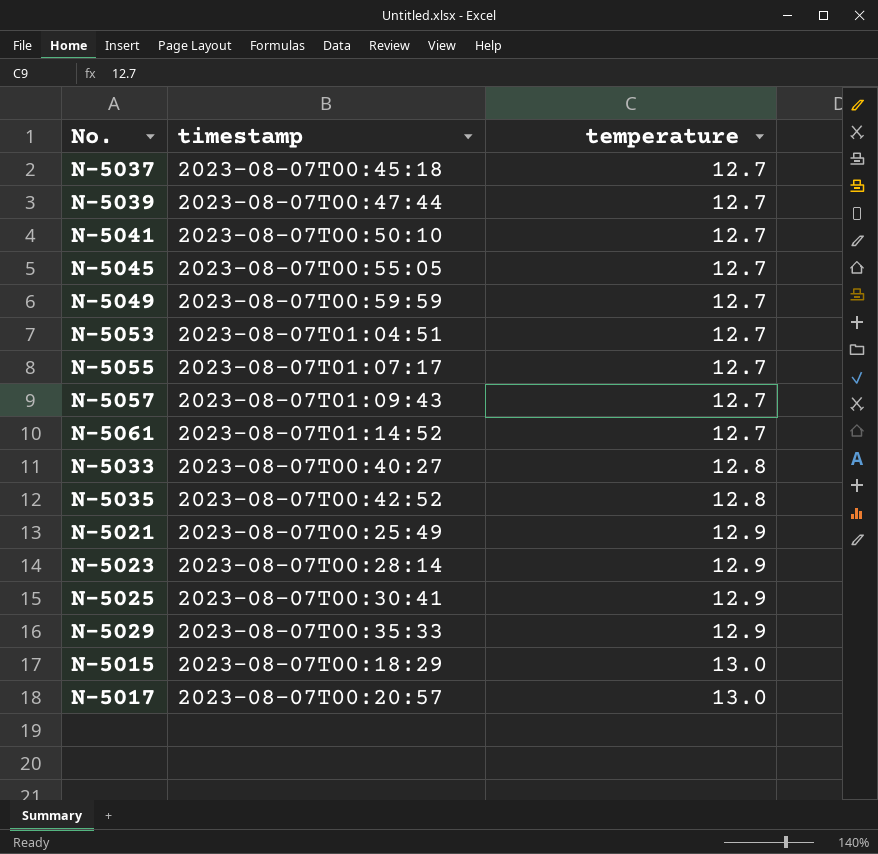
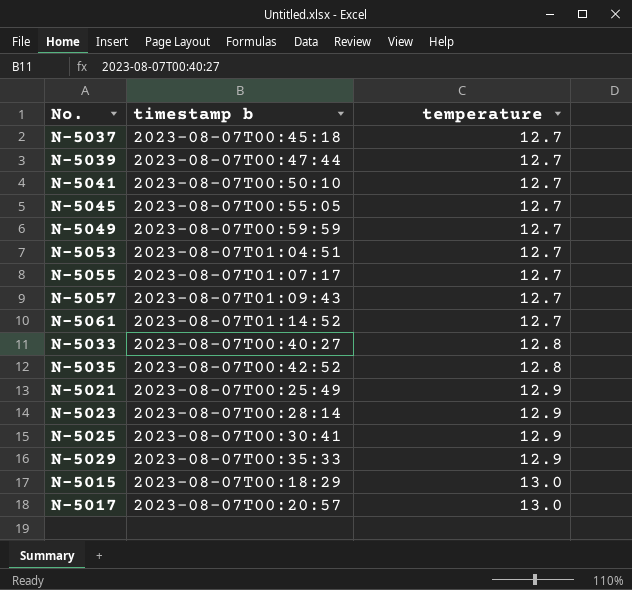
column name: timestamp -> timestamp b

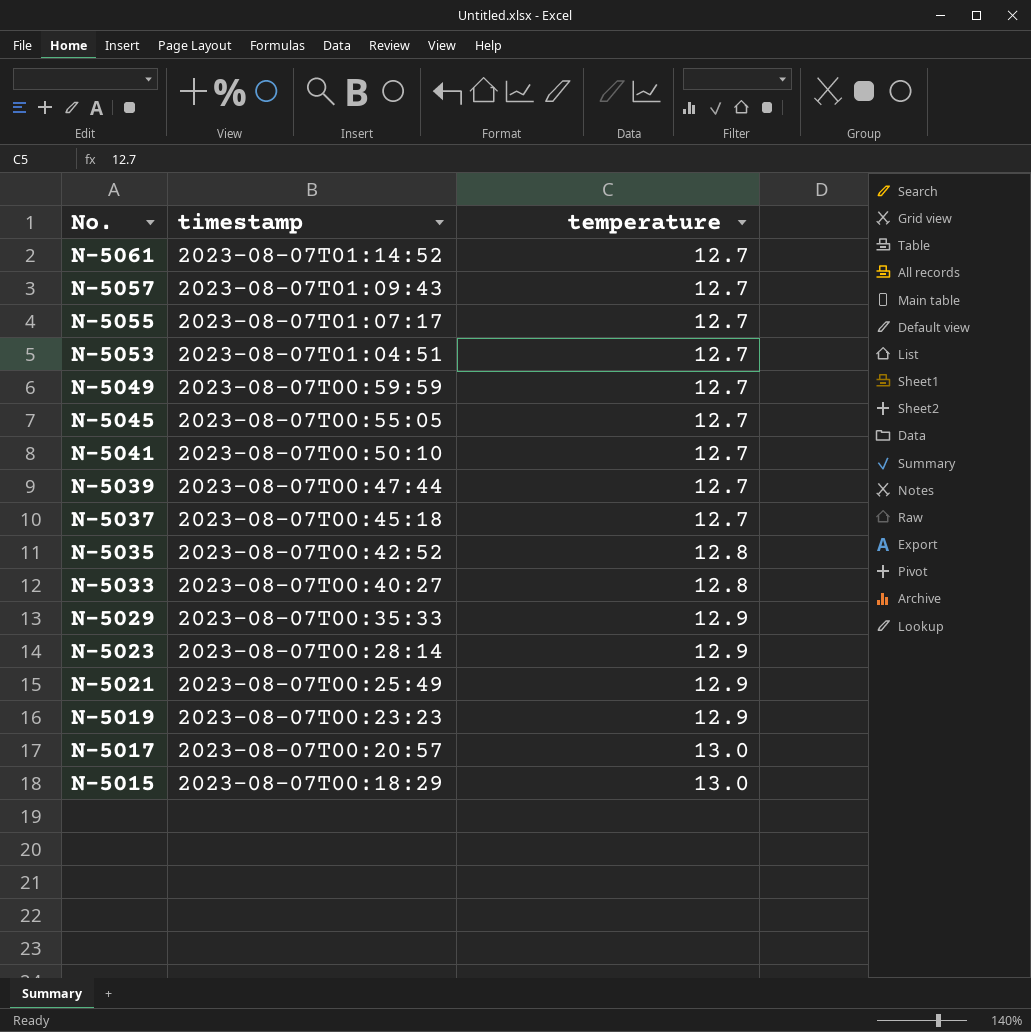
row order: temperature ascending -> No. descending
column name: timestamp b -> timestamp
row N-5025: 2023-08-07T00:30:41 | 12.9 -> none
row N-5019: none -> 2023-08-07T00:23:23 | 12.9

